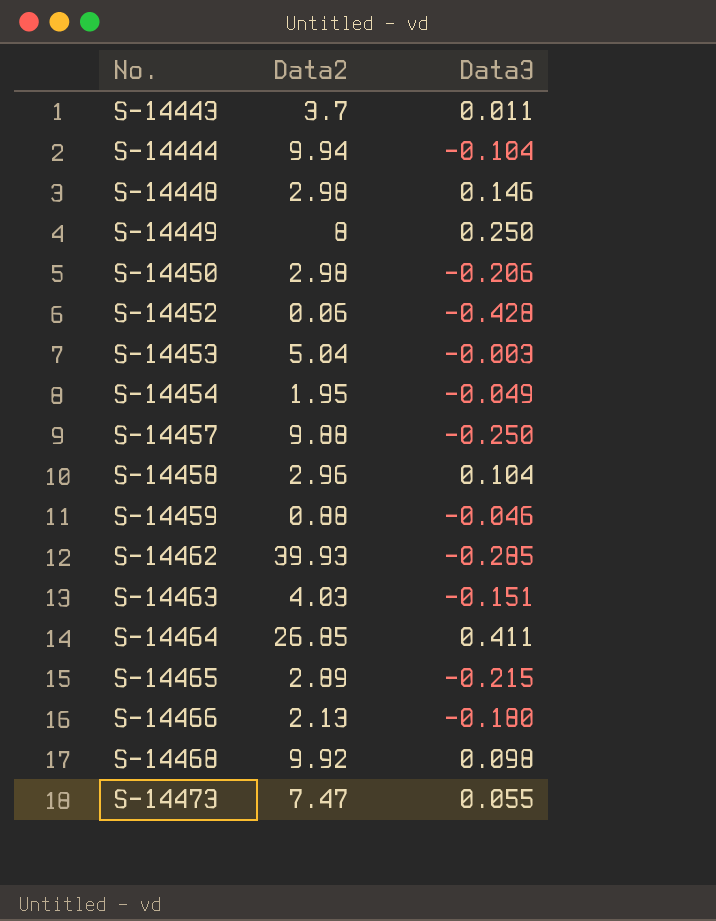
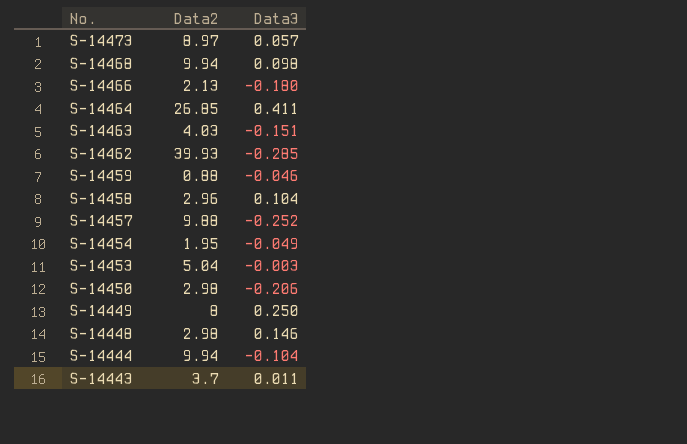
row order: No. ascending -> No. descending
row S-14452: 0.06 | -0.428 -> none
row S-14465: 2.89 | -0.215 -> none
S-14473 | Data2: 7.47 -> 8.97
S-14473 | Data3: 0.055 -> 0.057
S-14468 | Data2: 9.92 -> 9.94
S-14457 | Data3: -0.250 -> -0.252

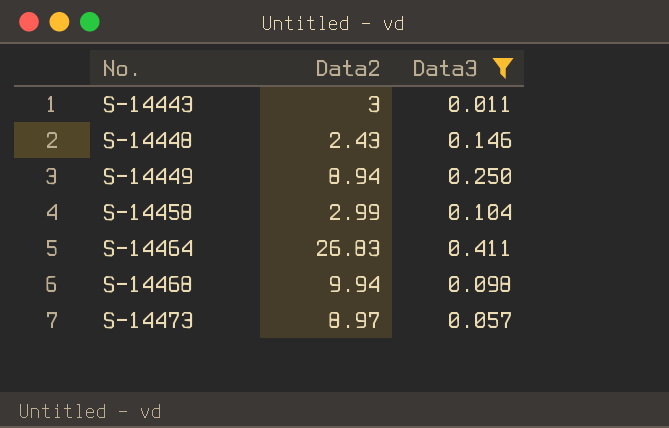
filter: none -> Data3 >= 0.011
row order: No. descending -> No. ascending
S-14443 | Data2: 3.7 -> 3
S-14448 | Data2: 2.98 -> 2.43
S-14449 | Data2: 8 -> 8.94
S-14458 | Data2: 2.96 -> 2.99
S-14464 | Data2: 26.85 -> 26.83

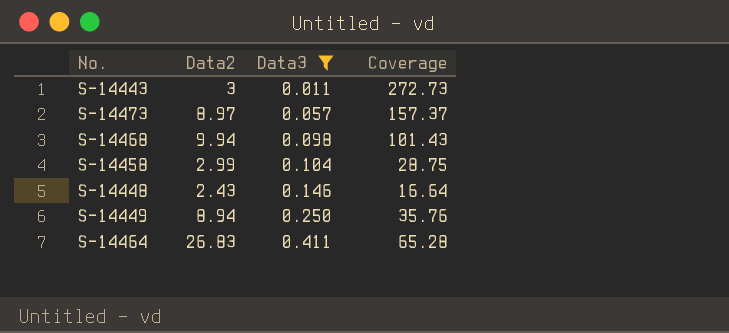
row order: No. ascending -> Data3 ascending
column Coverage | formula: none -> [Data2] / [Data3]

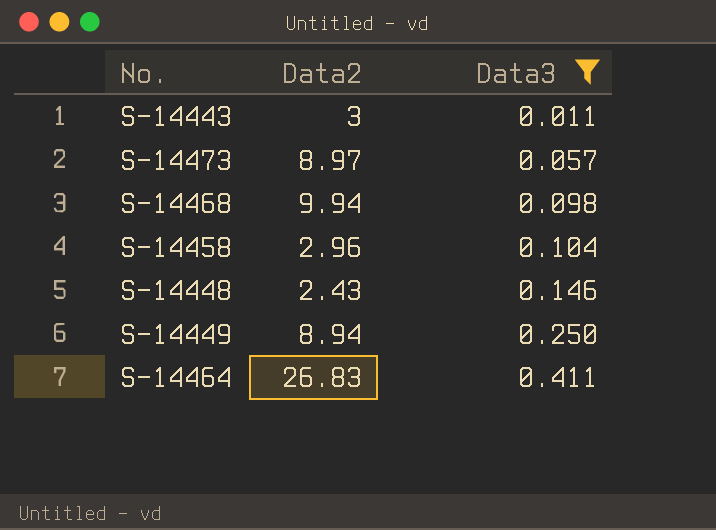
column Coverage | formula: [Data2] / [Data3] -> none
S-14458 | Data2: 2.99 -> 2.96

